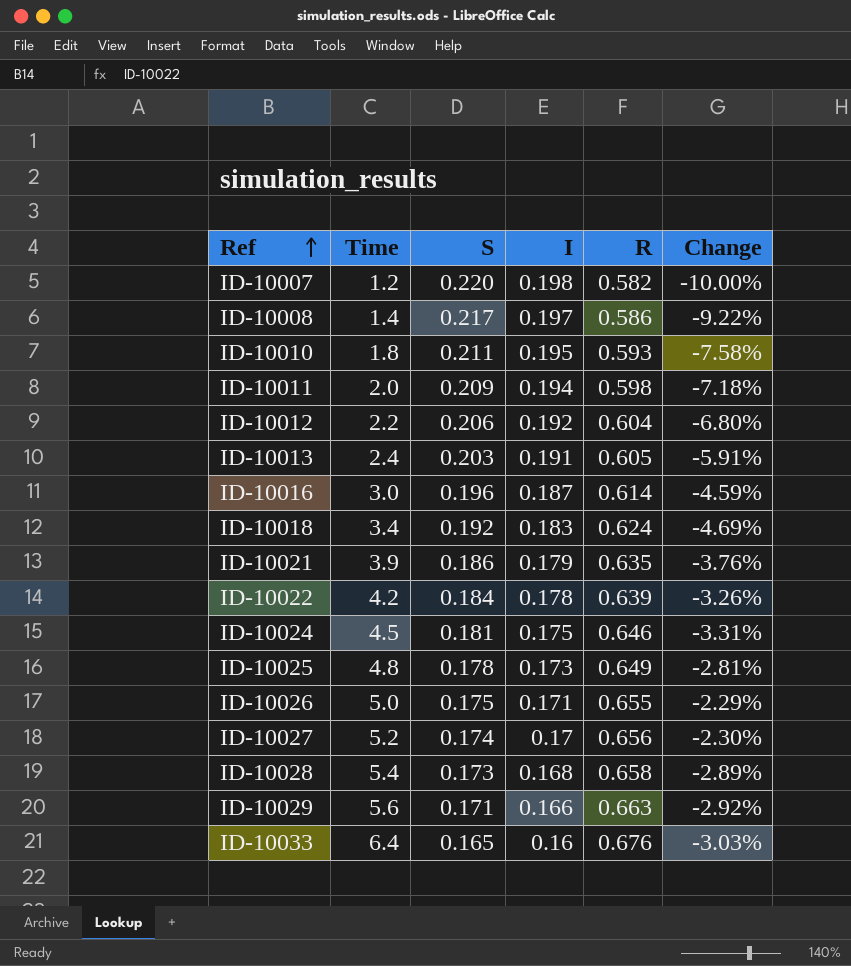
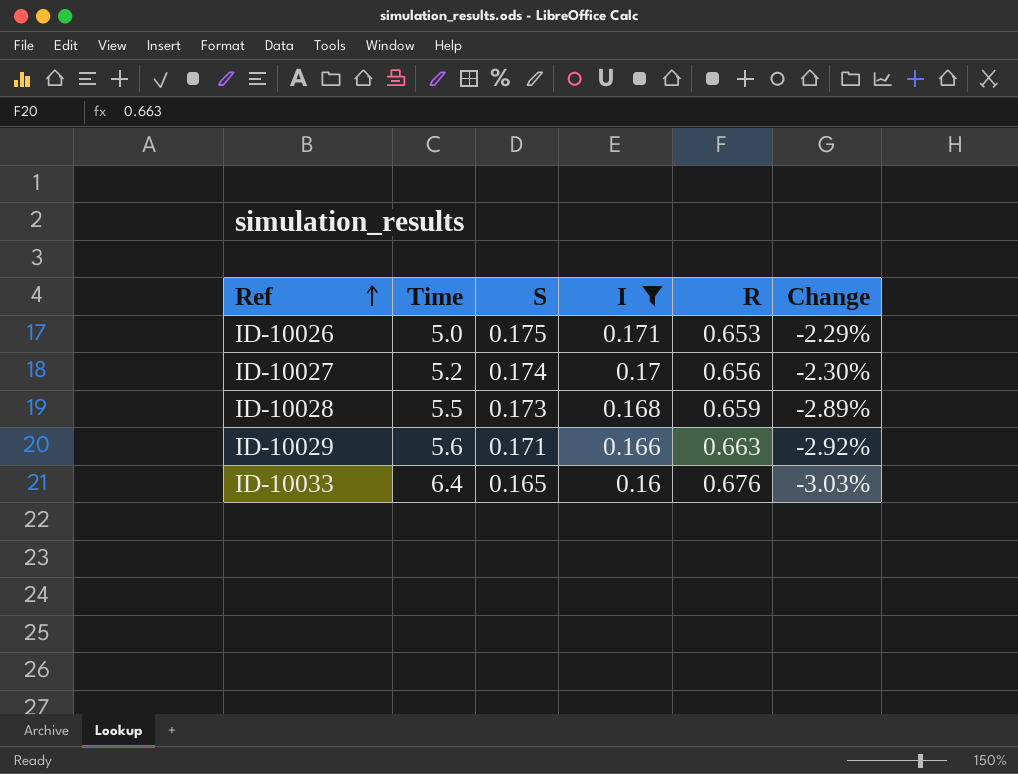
filter: none -> I <= 0.171
ID-10026 | R: 0.655 -> 0.653
ID-10028 | Time: 5.4 -> 5.5
ID-10028 | R: 0.658 -> 0.659

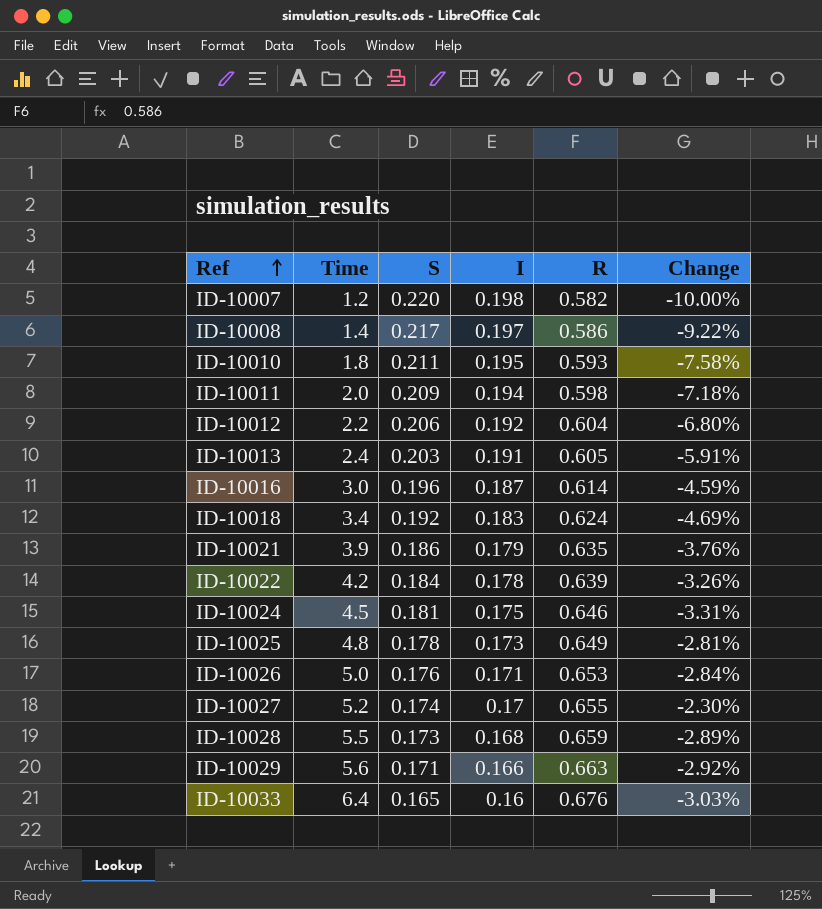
filter: I <= 0.171 -> none
ID-10026 | S: 0.175 -> 0.176
ID-10026 | Change: -2.29% -> -2.84%
ID-10027 | R: 0.656 -> 0.655

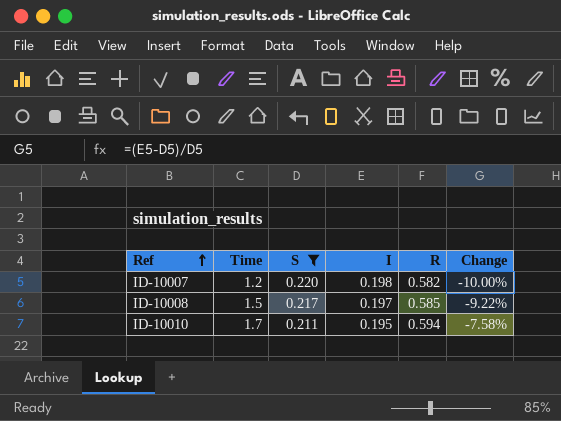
filter: none -> S >= 0.211
ID-10008 | Time: 1.4 -> 1.5
ID-10008 | R: 0.586 -> 0.585
ID-10010 | Time: 1.8 -> 1.7
ID-10010 | R: 0.593 -> 0.594

